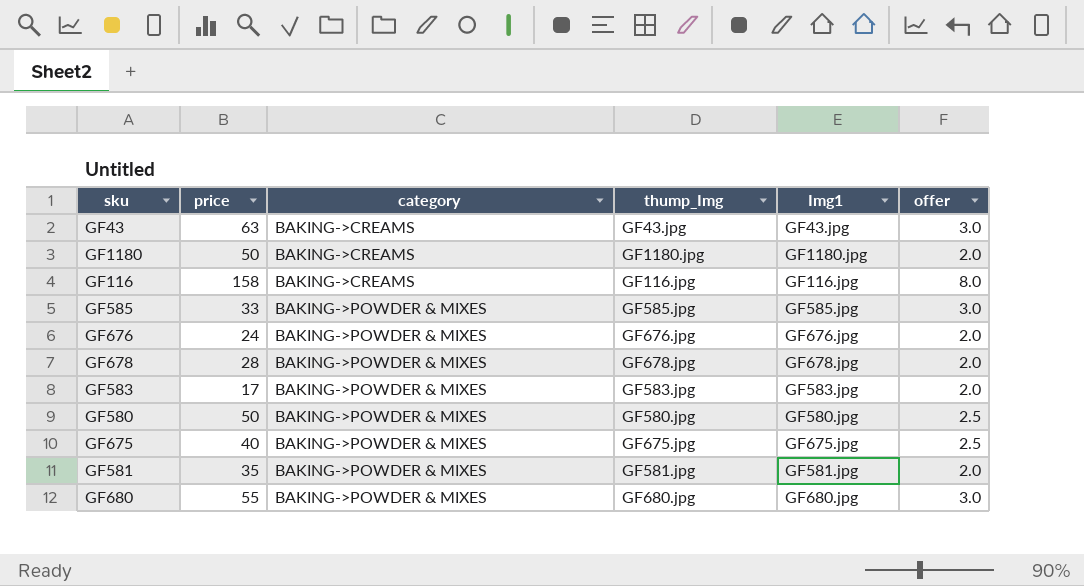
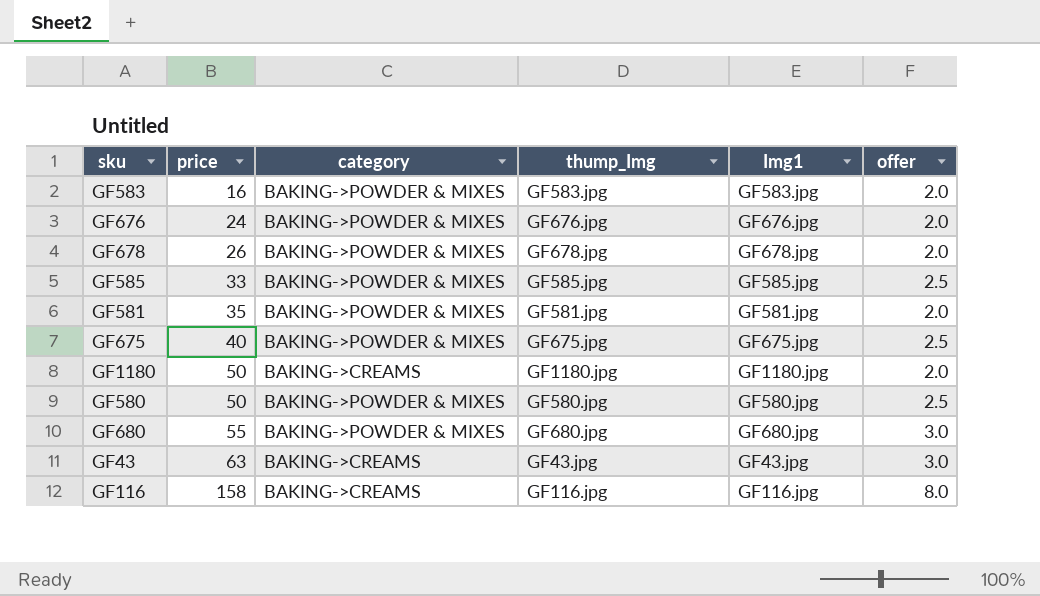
row order: category ascending -> price ascending
GF583 | price: 17 -> 16
GF678 | price: 28 -> 26
GF585 | offer: 3.0 -> 2.5

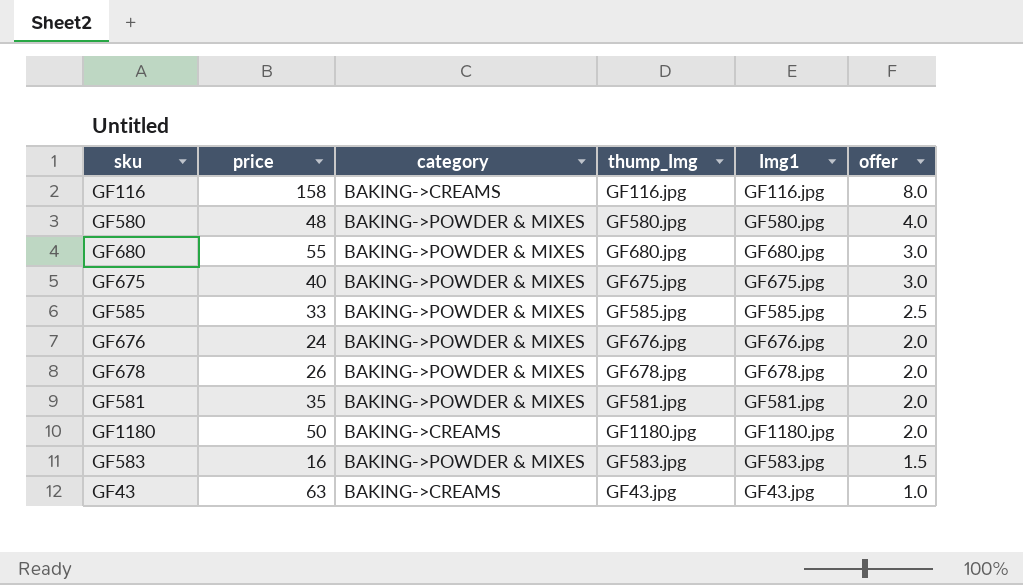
row order: price ascending -> offer descending
GF580 | price: 50 -> 48
GF580 | offer: 2.5 -> 4.0
GF675 | offer: 2.5 -> 3.0
GF583 | offer: 2.0 -> 1.5
GF43 | offer: 3.0 -> 1.0

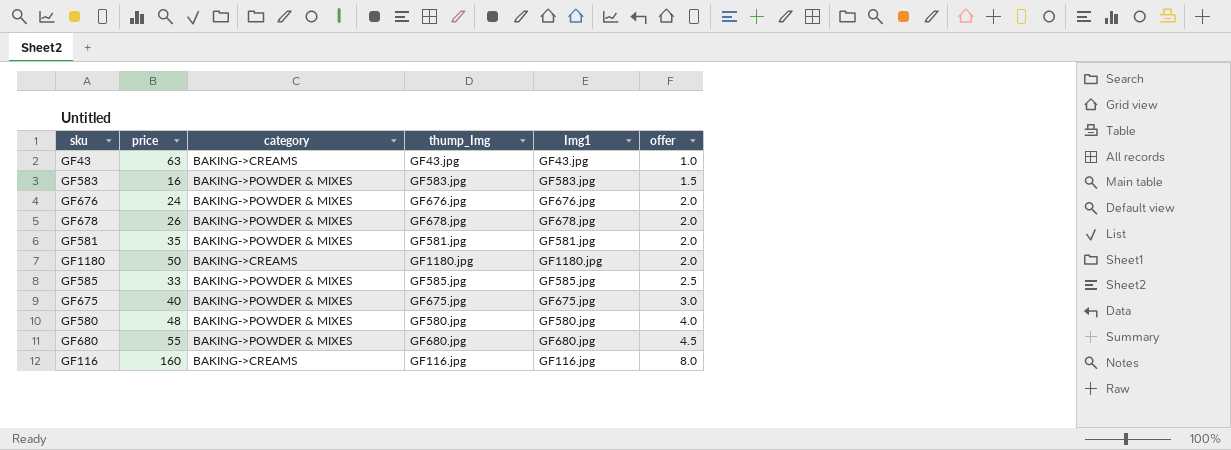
row order: offer descending -> offer ascending
GF680 | offer: 3.0 -> 4.5
GF116 | price: 158 -> 160

